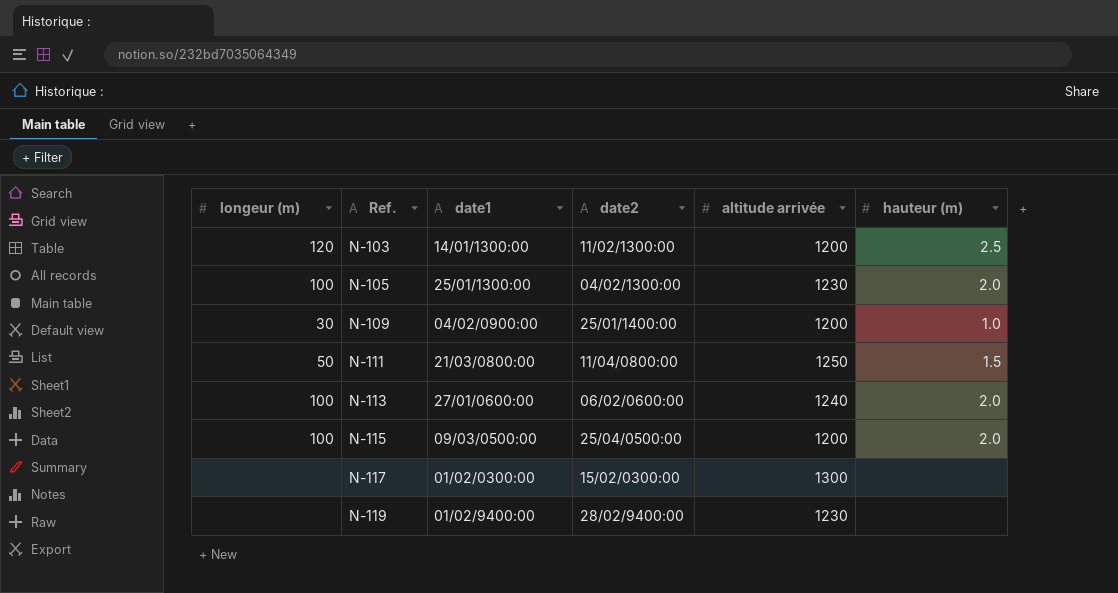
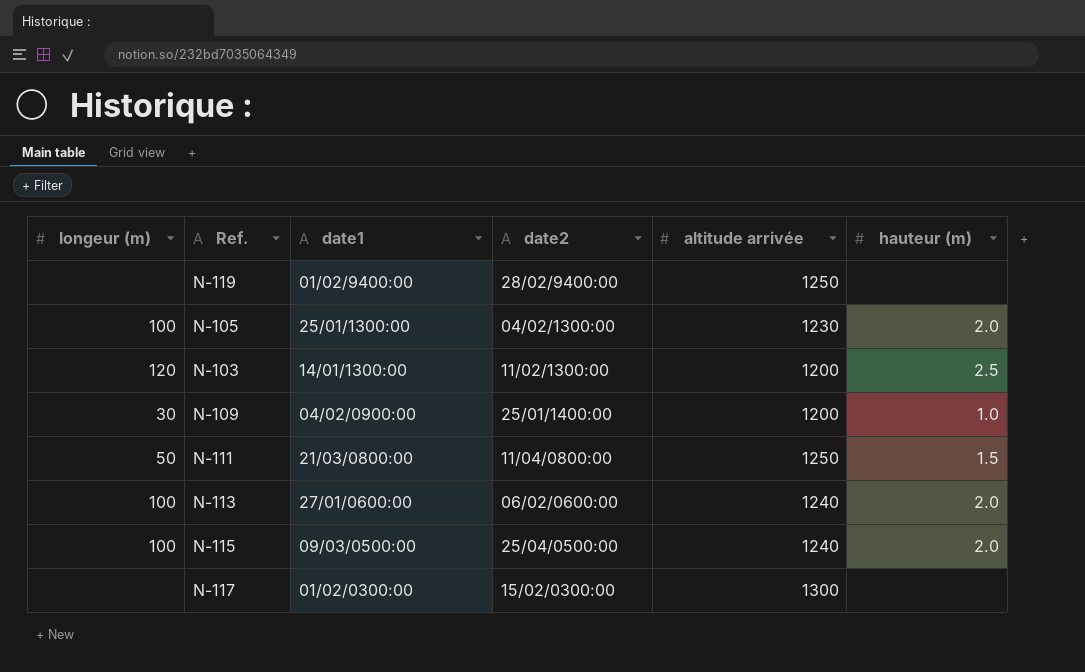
row order: Ref. ascending -> date1 descending
N-119 | altitude arrivée: 1230 -> 1250
N-115 | altitude arrivée: 1200 -> 1240

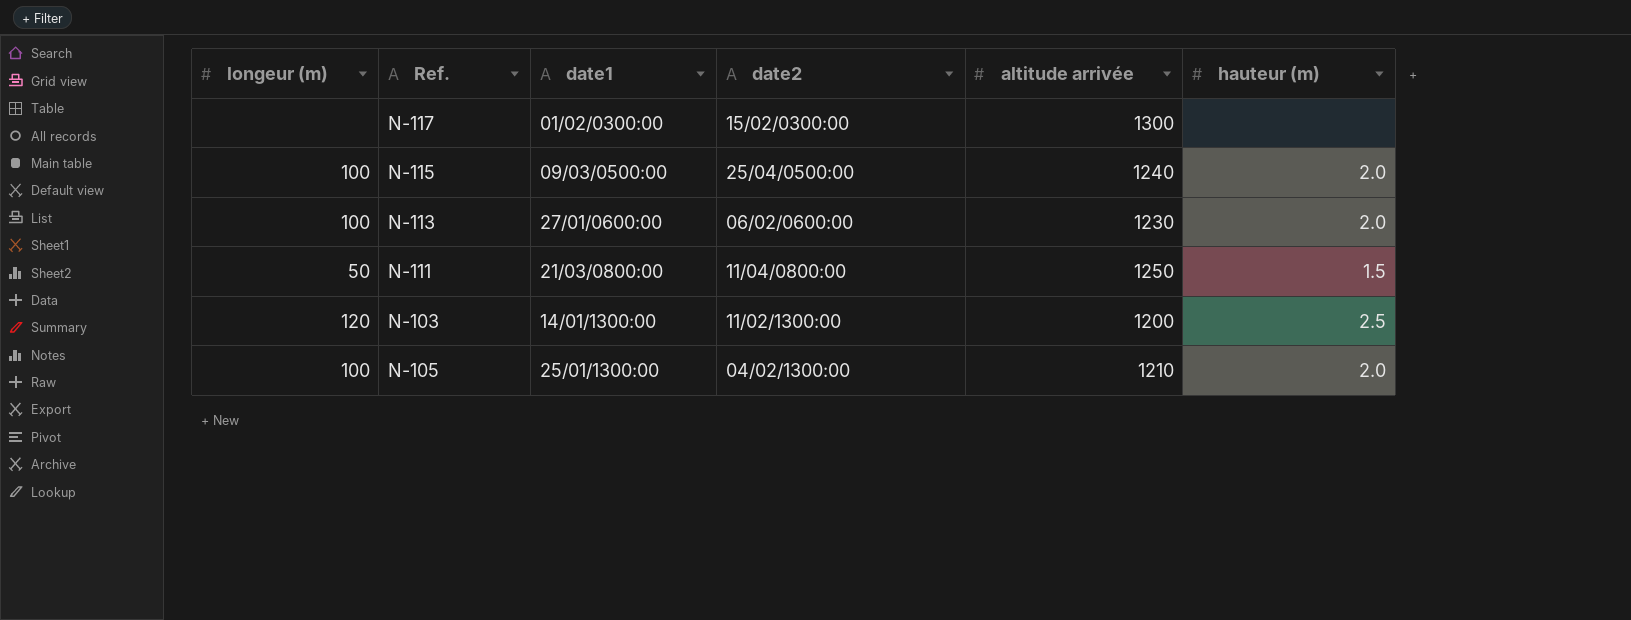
row order: date1 descending -> date1 ascending
row N-119: none | 01/02/9400:00 | 28/02/9400:00 | 1250 | none -> none
row N-109: 30 | 04/02/0900:00 | 25/01/1400:00 | 1200 | 1.0 -> none
N-113 | altitude arrivée: 1240 -> 1230
N-105 | altitude arrivée: 1230 -> 1210

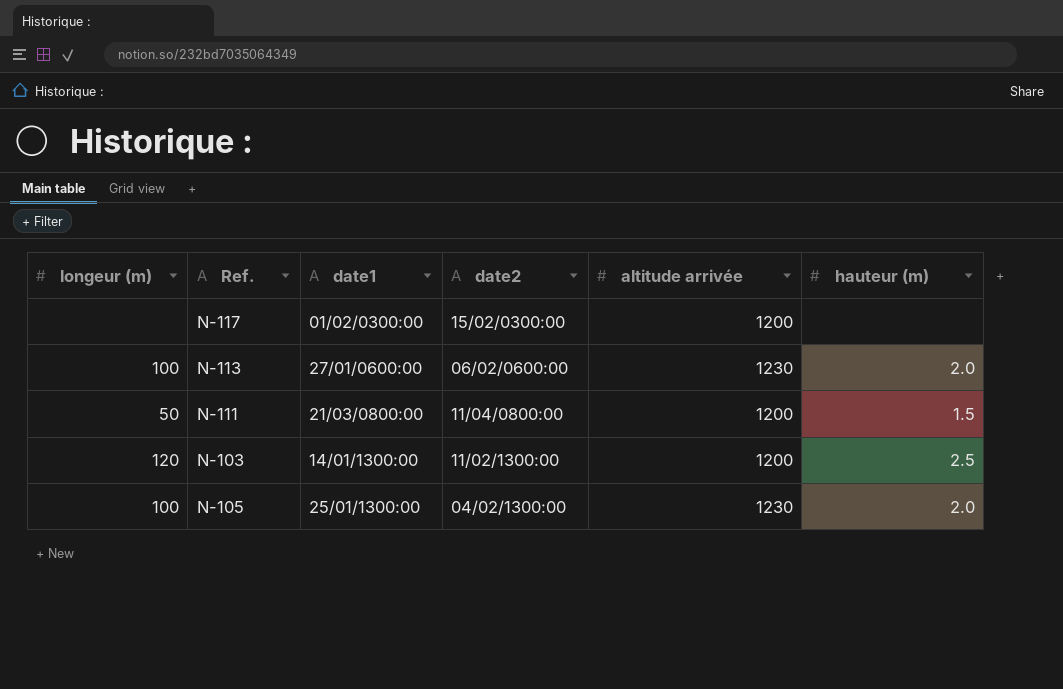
row N-115: 100 | 09/03/0500:00 | 25/04/0500:00 | 1240 | 2.0 -> none
N-117 | altitude arrivée: 1300 -> 1200
N-111 | altitude arrivée: 1250 -> 1200
N-105 | altitude arrivée: 1210 -> 1230

